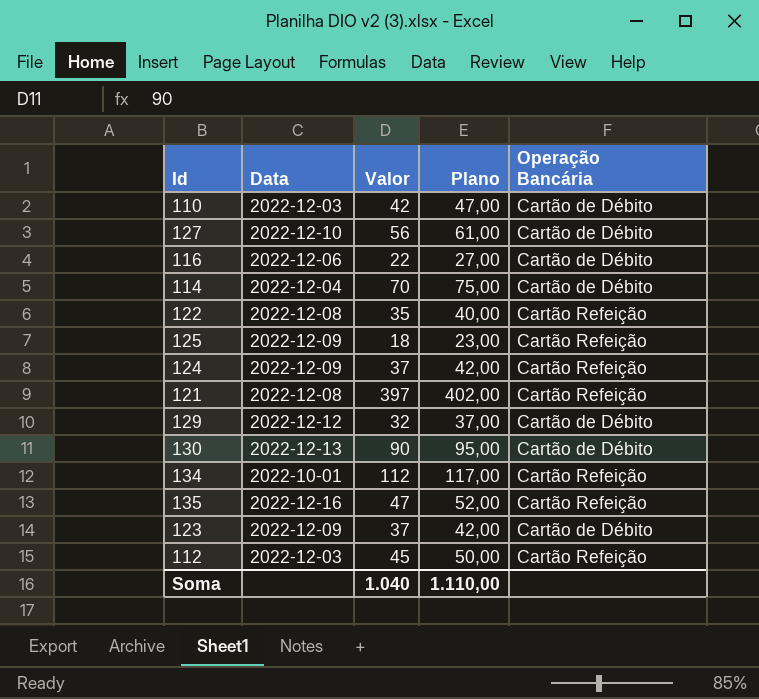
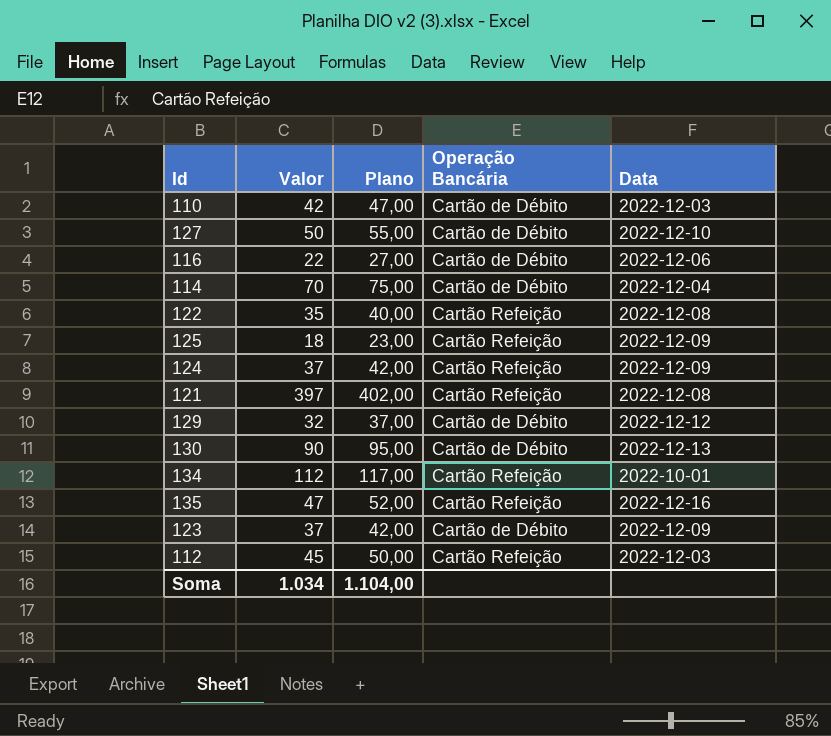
column Data | position: 2 -> 5
127 | Valor: 56 -> 50
127 | Plano: 61,00 -> 55,00
Soma | Valor: 1.040 -> 1.034
Soma | Plano: 1.110,00 -> 1.104,00

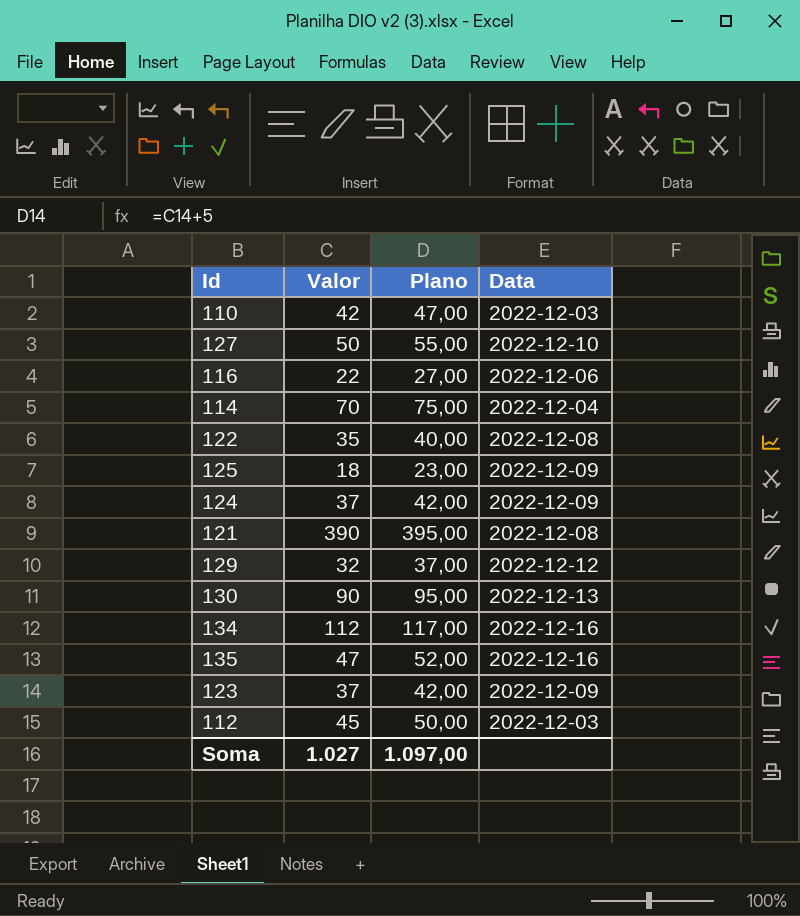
column Operação Bancária | position: 4 -> none
121 | Valor: 397 -> 390
121 | Plano: 402,00 -> 395,00
134 | Data: 2022-10-01 -> 2022-12-16
Soma | Valor: 1.034 -> 1.027
Soma | Plano: 1.104,00 -> 1.097,00

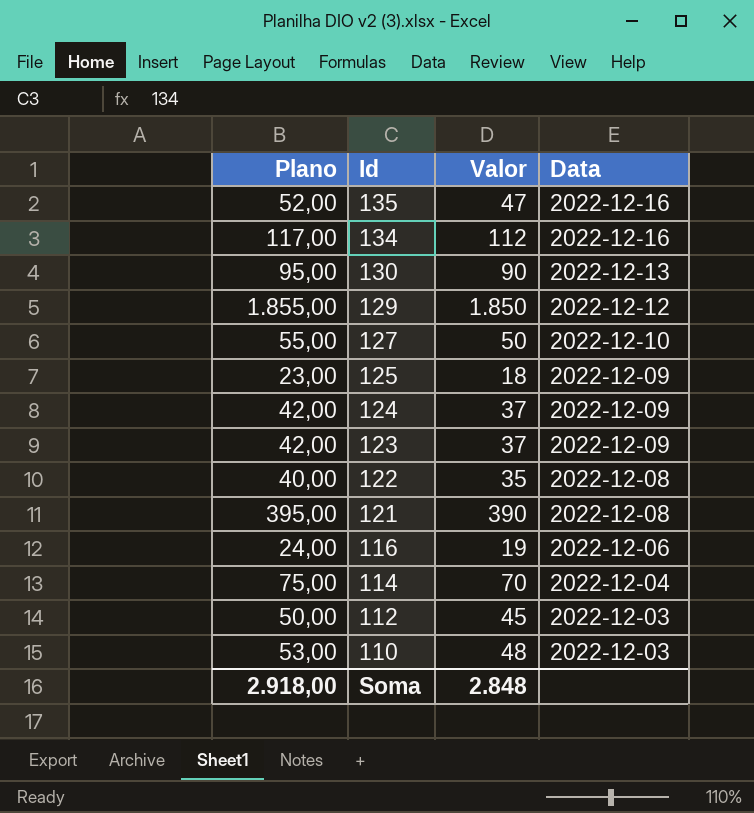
row order: none -> Id descending
column Plano | position: 3 -> 1
129 | Plano: 37,00 -> 1.855,00
129 | Valor: 32 -> 1.850
116 | Plano: 27,00 -> 24,00
116 | Valor: 22 -> 19
110 | Plano: 47,00 -> 53,00
110 | Valor: 42 -> 48
Soma | Plano: 1.097,00 -> 2.918,00
Soma | Valor: 1.027 -> 2.848

